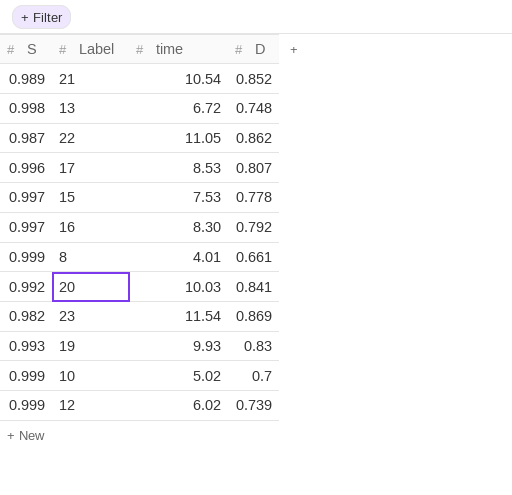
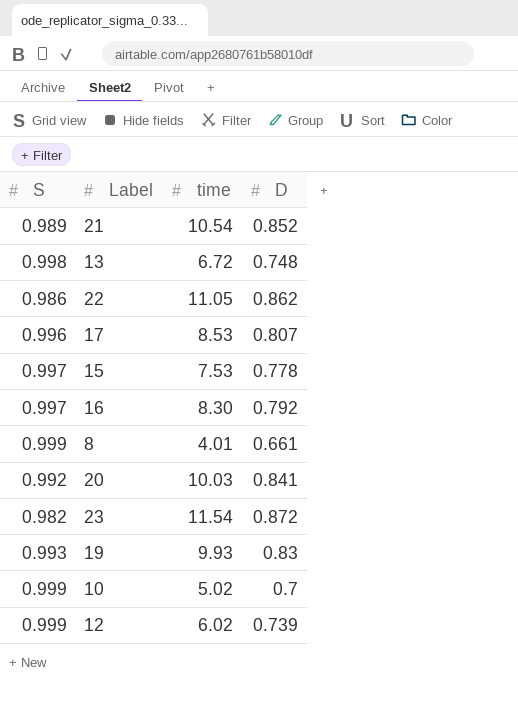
22 | S: 0.987 -> 0.986
23 | D: 0.869 -> 0.872

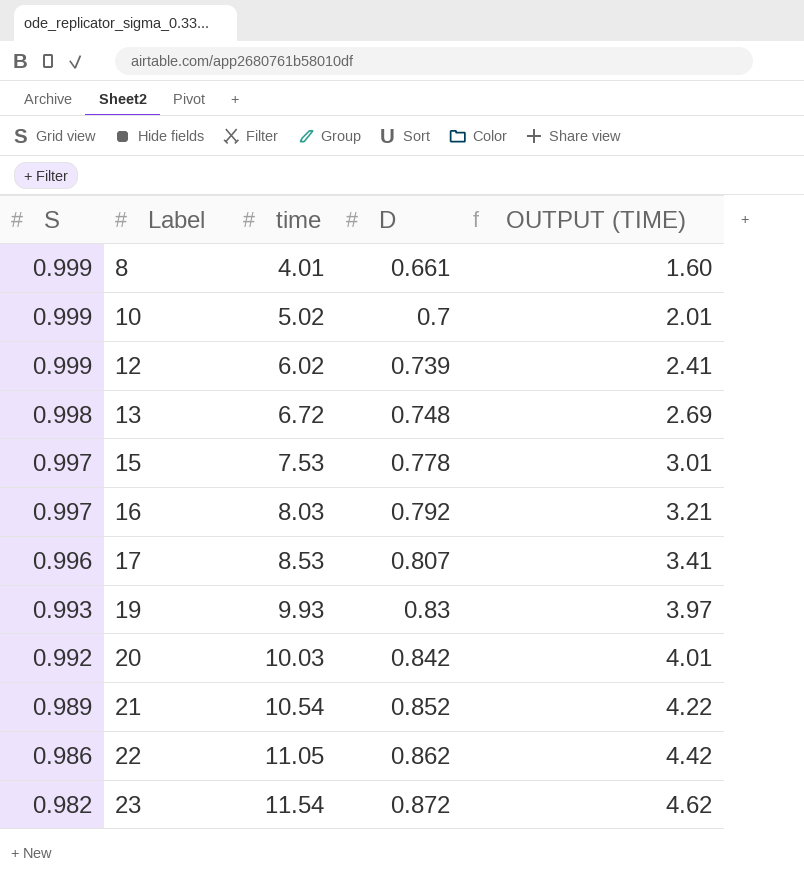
row order: none -> S descending
column OUTPUT (TIME) | formula: none -> [time] * 0.4
16 | time: 8.30 -> 8.03
20 | D: 0.841 -> 0.842

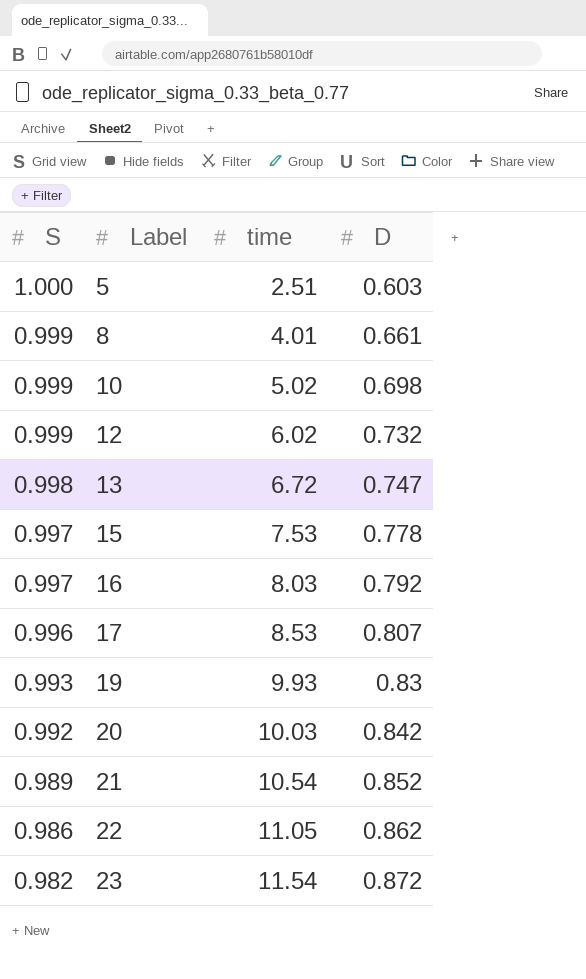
column OUTPUT (TIME) | formula: [time] * 0.4 -> none
row 5: none -> 1.000 | 2.51 | 0.603
10 | D: 0.7 -> 0.698
12 | D: 0.739 -> 0.732
13 | D: 0.748 -> 0.747

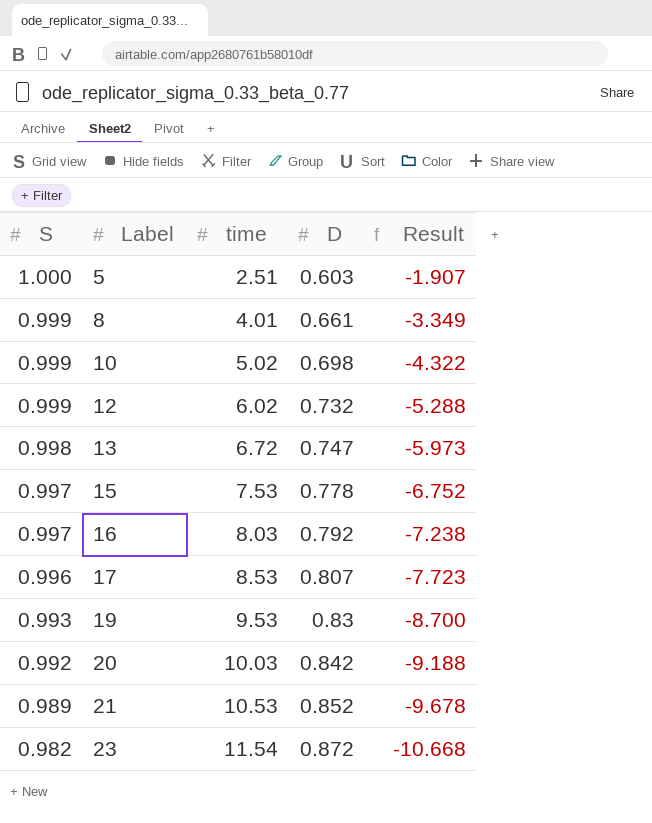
column Result | formula: none -> [D] - [time]
row 22: 0.986 | 11.05 | 0.862 -> none
19 | time: 9.93 -> 9.53
21 | time: 10.54 -> 10.53

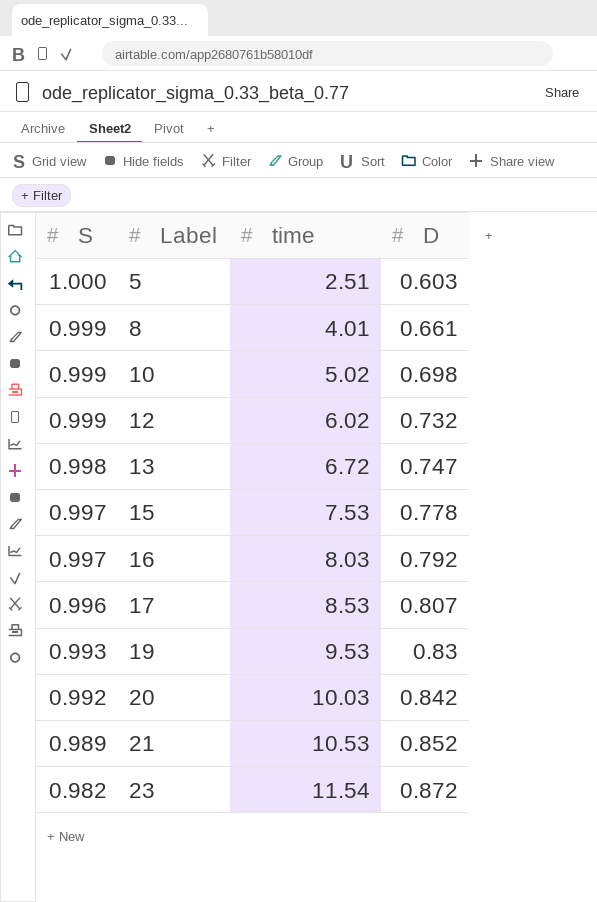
column Result | formula: [D] - [time] -> none

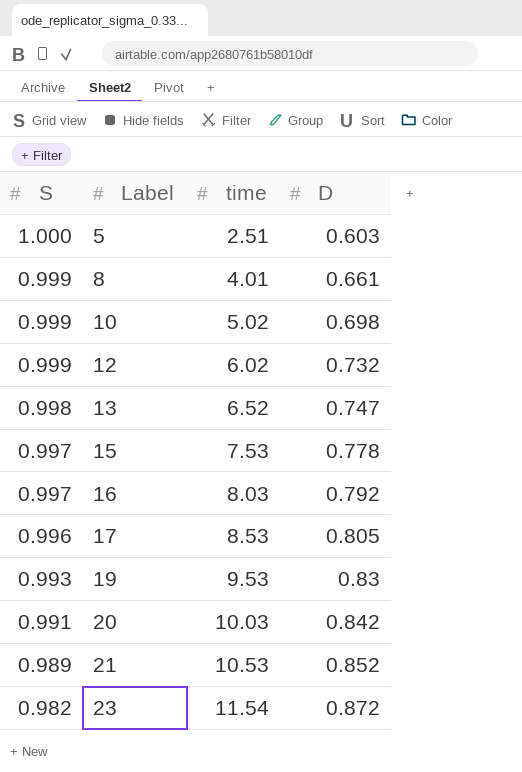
13 | time: 6.72 -> 6.52
17 | D: 0.807 -> 0.805
20 | S: 0.992 -> 0.991

